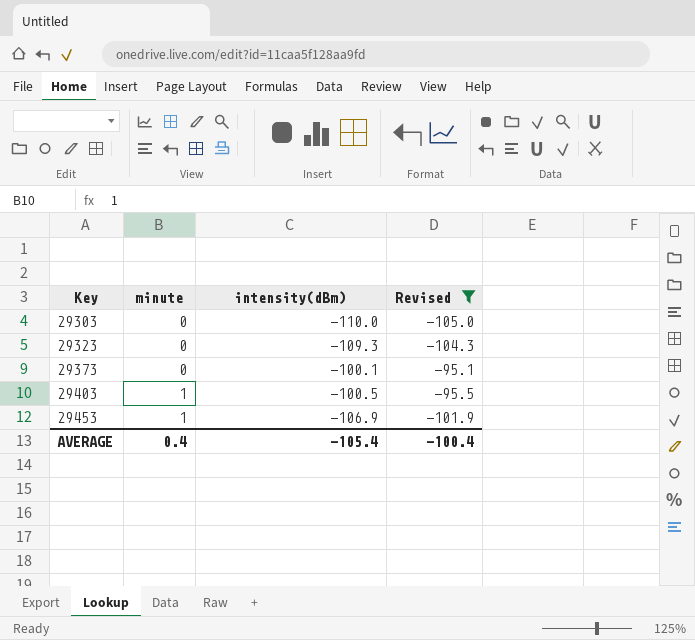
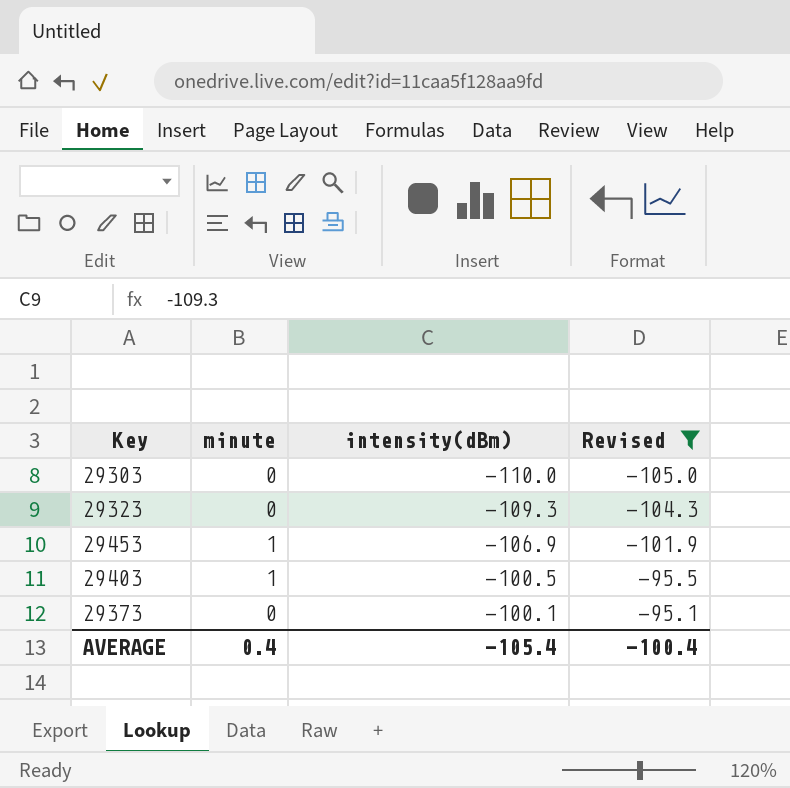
row order: Key ascending -> intensity(dBm) ascending

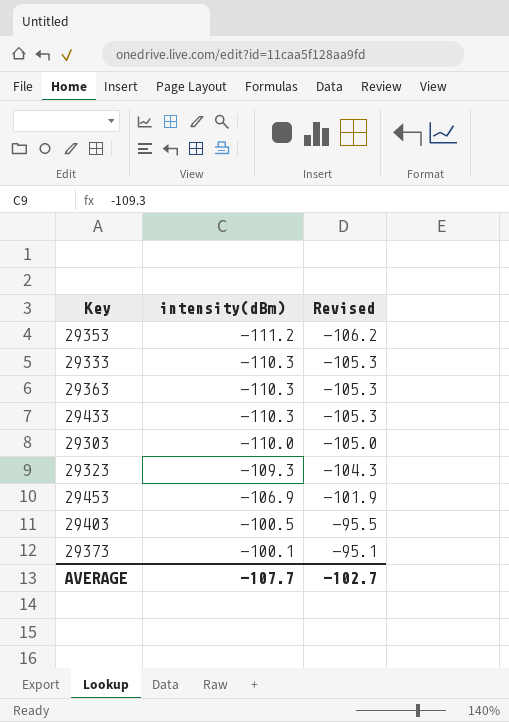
filter: Revised >= -105.0 -> none
column minute | position: 2 -> none
AVERAGE | intensity(dBm): -105.4 -> -107.7
AVERAGE | Revised: -100.4 -> -102.7

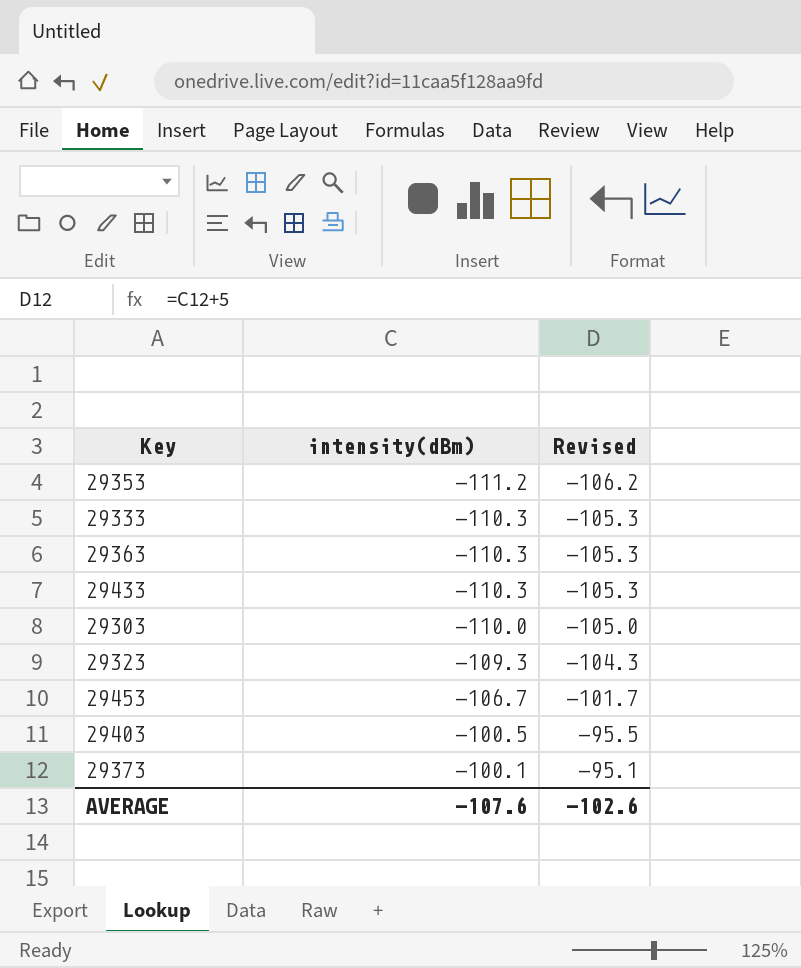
29453 | intensity(dBm): -106.9 -> -106.7
29453 | Revised: -101.9 -> -101.7
AVERAGE | intensity(dBm): -107.7 -> -107.6
AVERAGE | Revised: -102.7 -> -102.6

